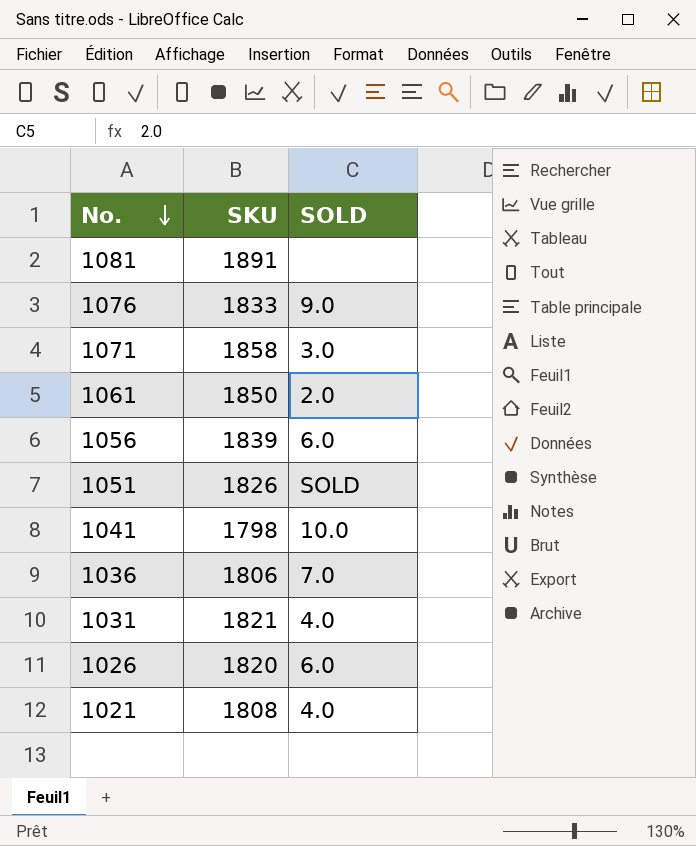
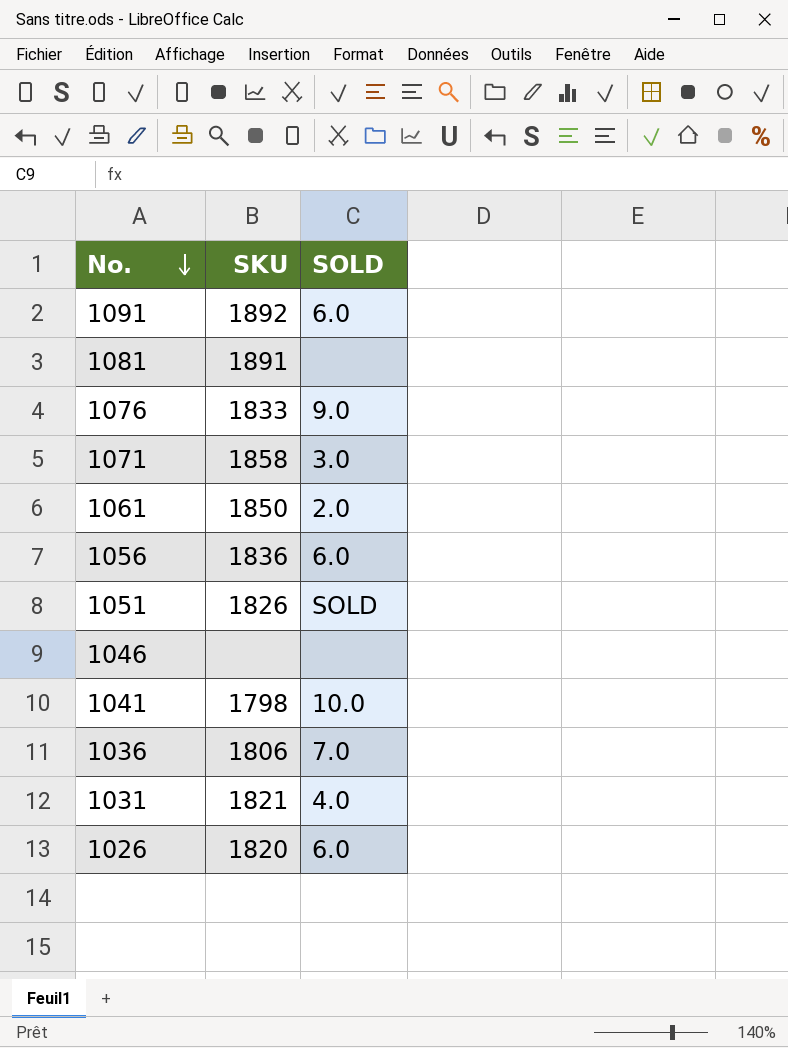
row 1021: 1808 | 4.0 -> none
row 1091: none -> 1892 | 6.0
1056 | SKU: 1839 -> 1836
row 1046: none -> none | none

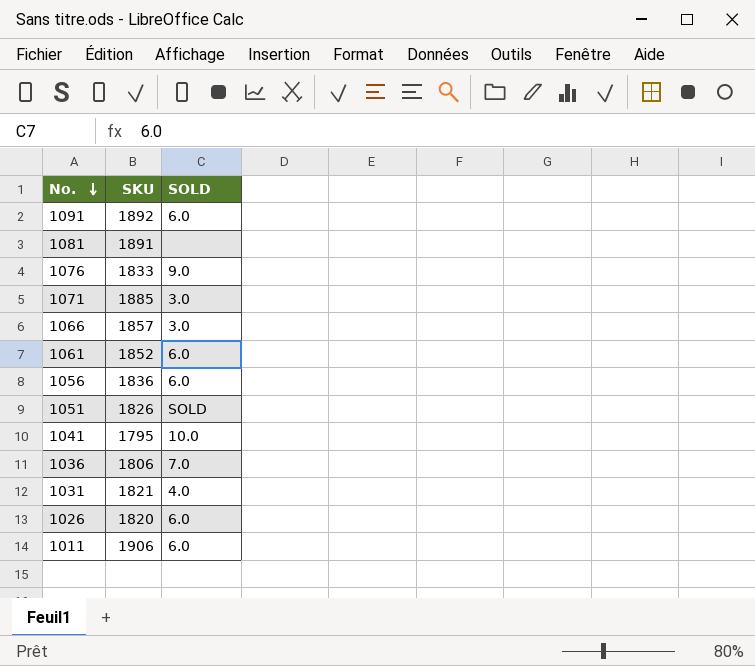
row 1046: none | none -> none
1071 | SKU: 1858 -> 1885
row 1066: none -> 1857 | 3.0
1061 | SKU: 1850 -> 1852
1061 | SOLD: 2.0 -> 6.0
1041 | SKU: 1798 -> 1795
row 1011: none -> 1906 | 6.0

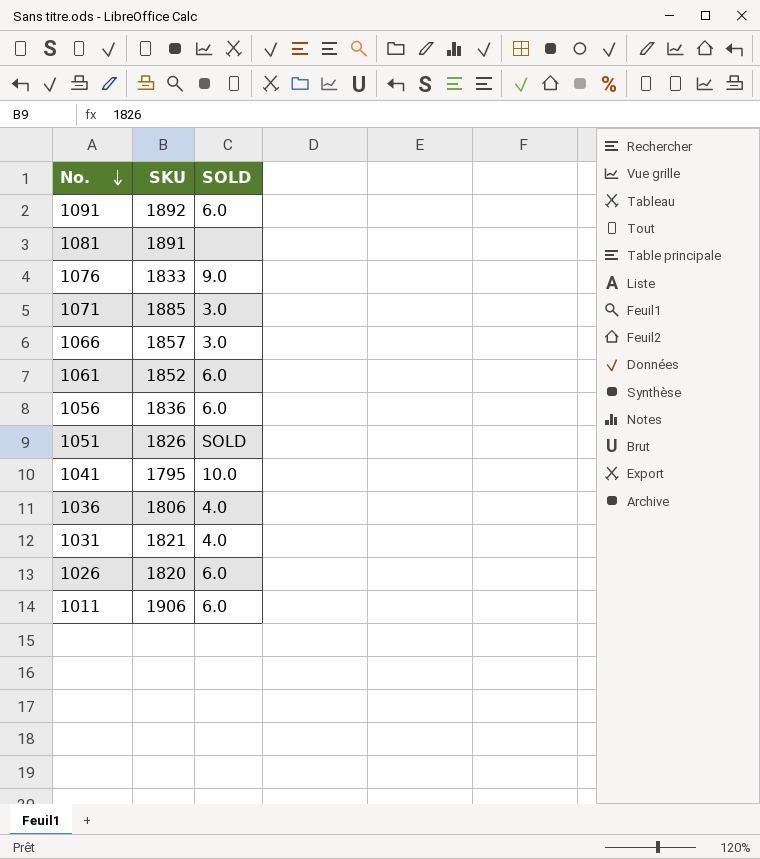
1036 | SOLD: 7.0 -> 4.0

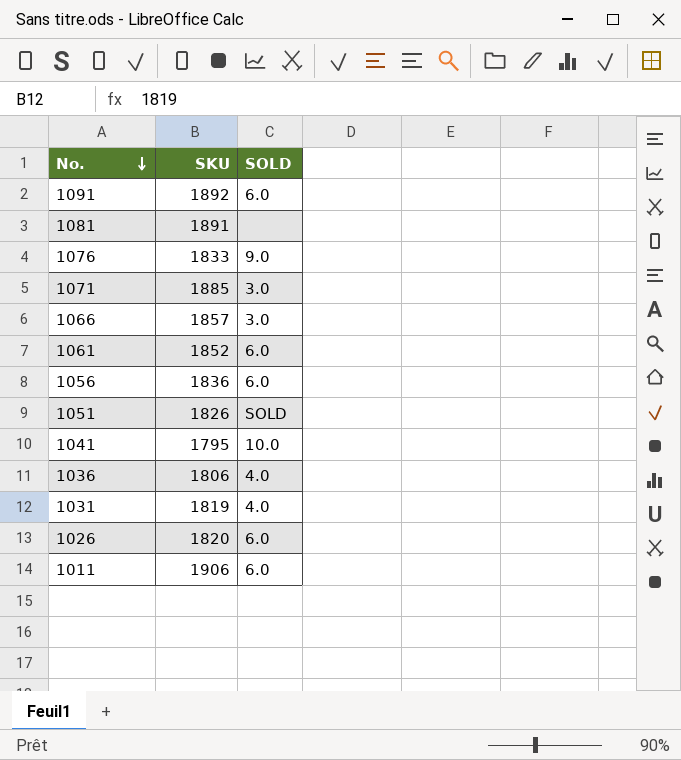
1031 | SKU: 1821 -> 1819

